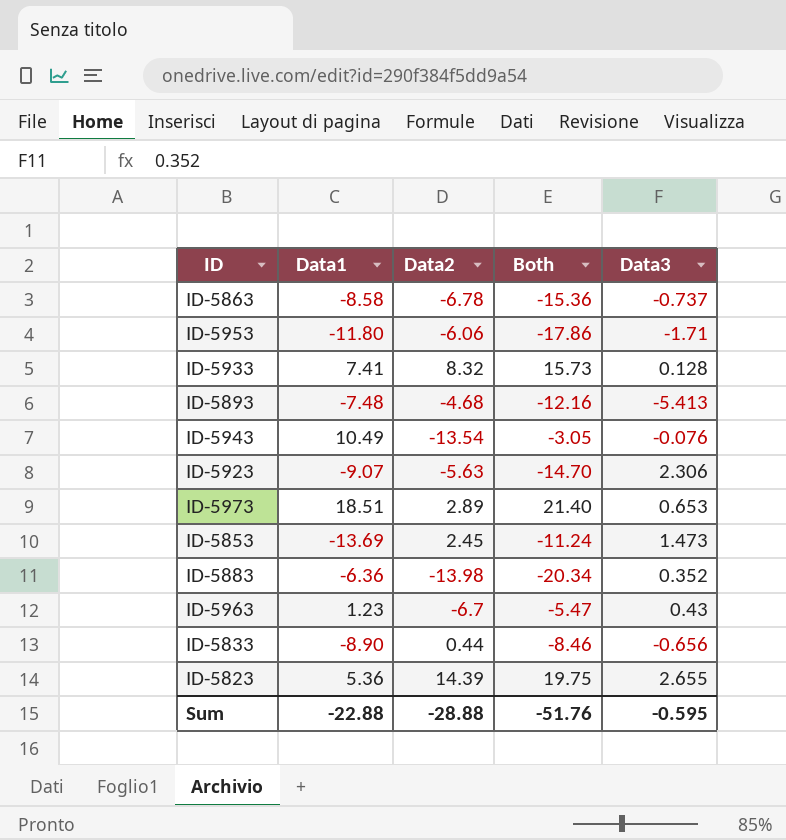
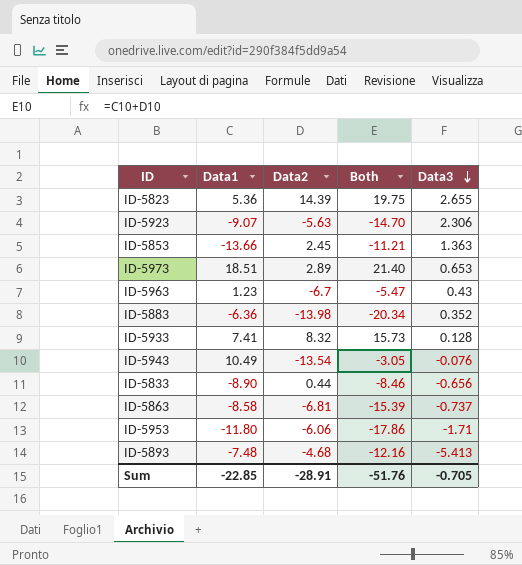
row order: none -> Data3 descending
ID-5853 | Data1: -13.69 -> -13.66
ID-5853 | Both: -11.24 -> -11.21
ID-5853 | Data3: 1.473 -> 1.363
ID-5863 | Data2: -6.78 -> -6.81
ID-5863 | Both: -15.36 -> -15.39
Sum | Data1: -22.88 -> -22.85
Sum | Data2: -28.88 -> -28.91
Sum | Data3: -0.595 -> -0.705

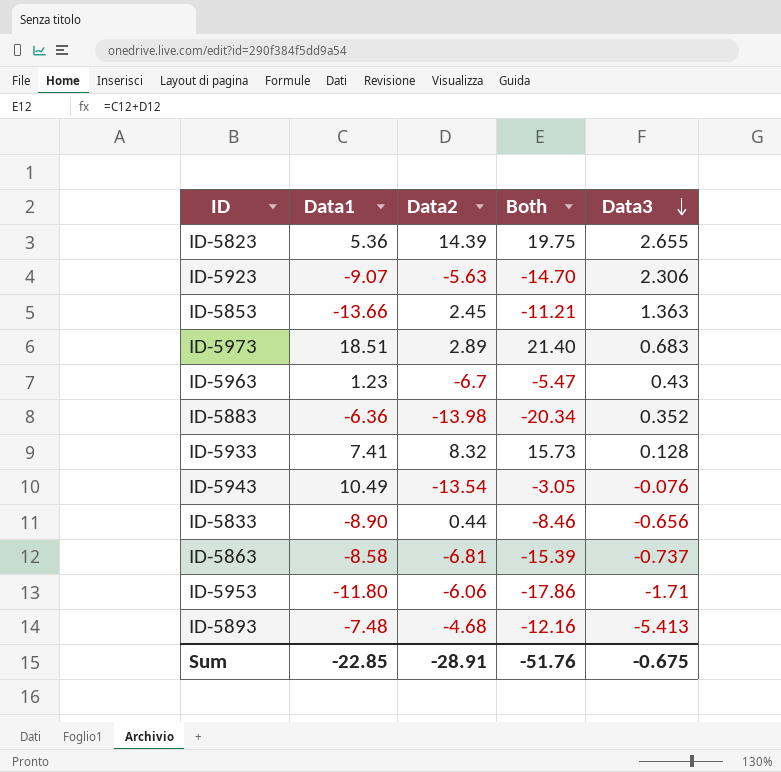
ID-5973 | Data3: 0.653 -> 0.683
Sum | Data3: -0.705 -> -0.675

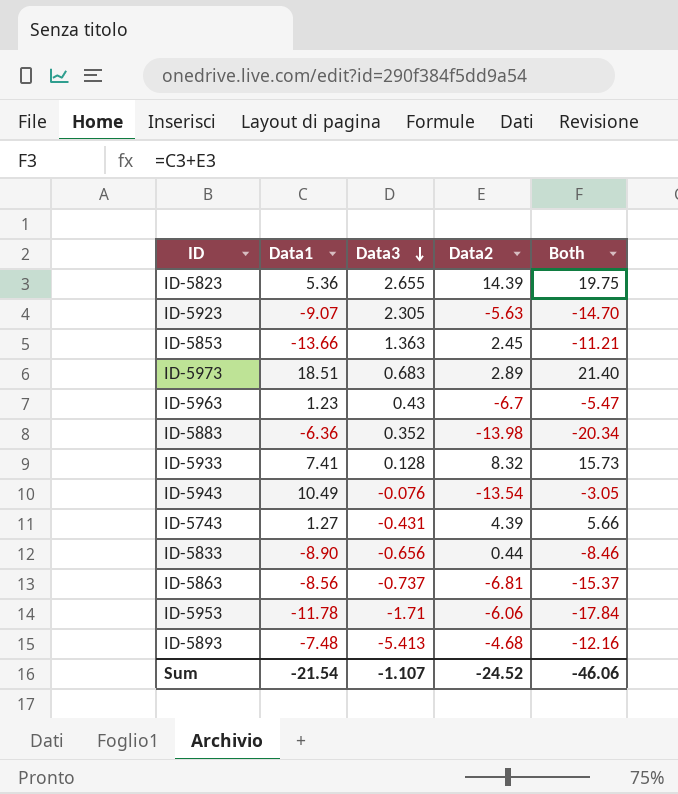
column Data3 | position: 5 -> 3
ID-5923 | Data3: 2.306 -> 2.305
row ID-5743: none -> 1.27 | -0.431 | 4.39 | 5.66
ID-5863 | Data1: -8.58 -> -8.56
ID-5863 | Both: -15.39 -> -15.37
ID-5953 | Data1: -11.80 -> -11.78
ID-5953 | Both: -17.86 -> -17.84
Sum | Data1: -22.85 -> -21.54
Sum | Data3: -0.675 -> -1.107
Sum | Data2: -28.91 -> -24.52
Sum | Both: -51.76 -> -46.06

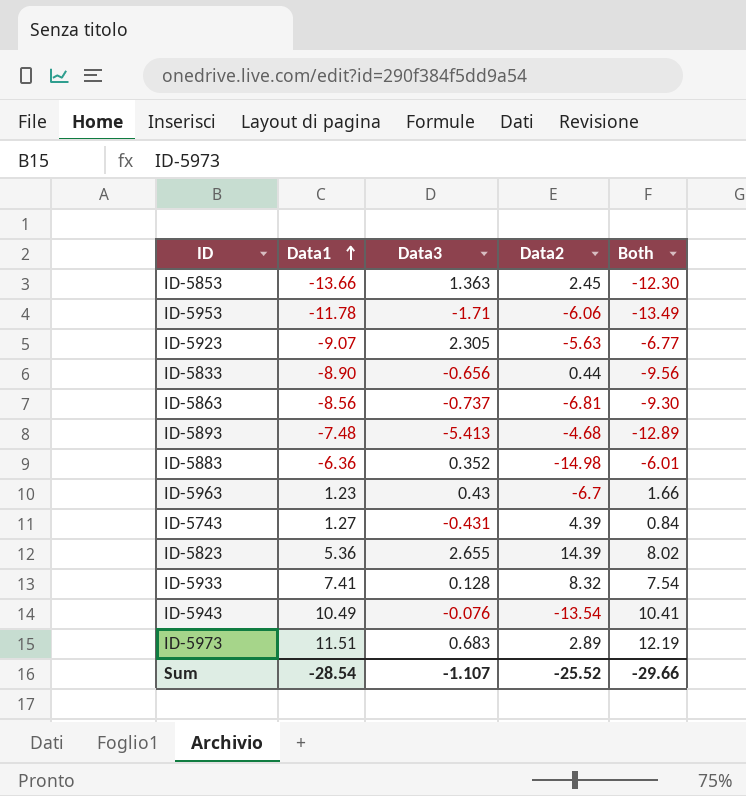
row order: Data3 descending -> Data1 ascending
column Both | formula: [Data1] + [Data2] -> [Data1] + [Data3]
ID-5883 | Data2: -13.98 -> -14.98
ID-5973 | Data1: 18.51 -> 11.51
Sum | Data1: -21.54 -> -28.54
Sum | Data2: -24.52 -> -25.52
Sum | Both: -46.06 -> -29.66

